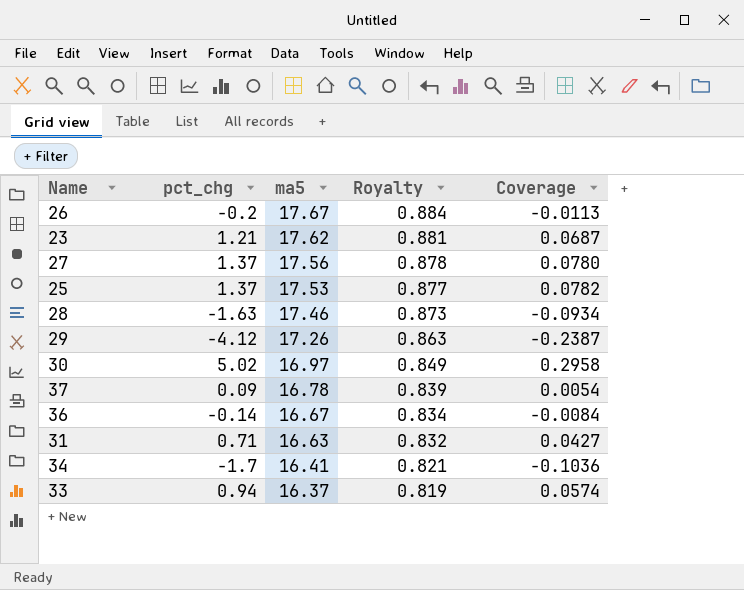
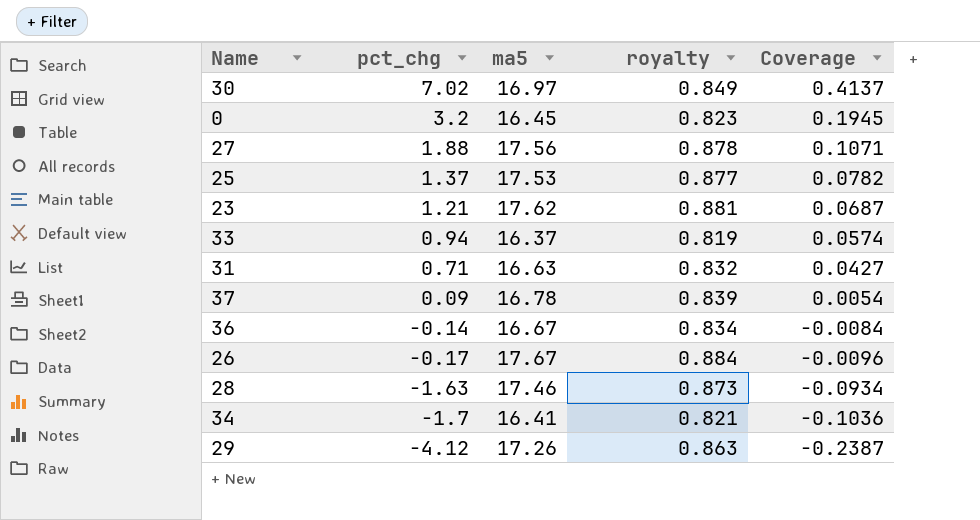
row order: ma5 descending -> pct_chg descending
column name: Royalty -> royalty
30 | pct_chg: 5.02 -> 7.02
30 | Coverage: 0.2958 -> 0.4137
row 0: none -> 3.2 | 16.45 | 0.823 | 0.1945
27 | pct_chg: 1.37 -> 1.88
27 | Coverage: 0.0780 -> 0.1071
26 | pct_chg: -0.2 -> -0.17
26 | Coverage: -0.0113 -> -0.0096

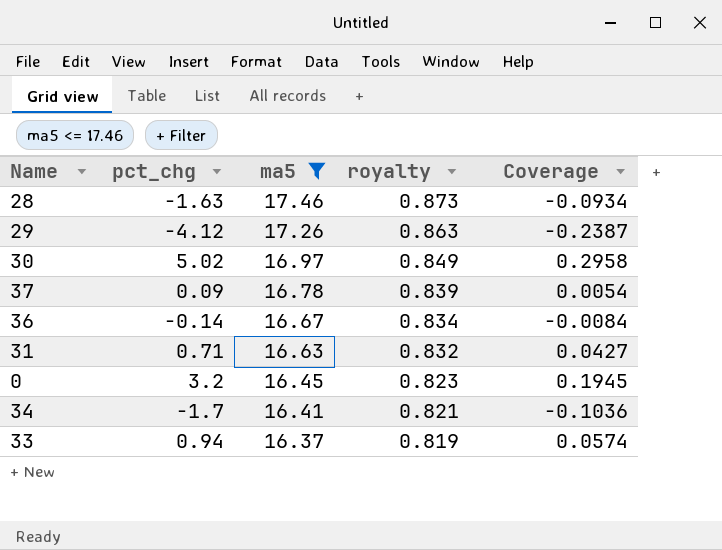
filter: none -> ma5 <= 17.46
row order: pct_chg descending -> ma5 descending
30 | pct_chg: 7.02 -> 5.02
30 | Coverage: 0.4137 -> 0.2958

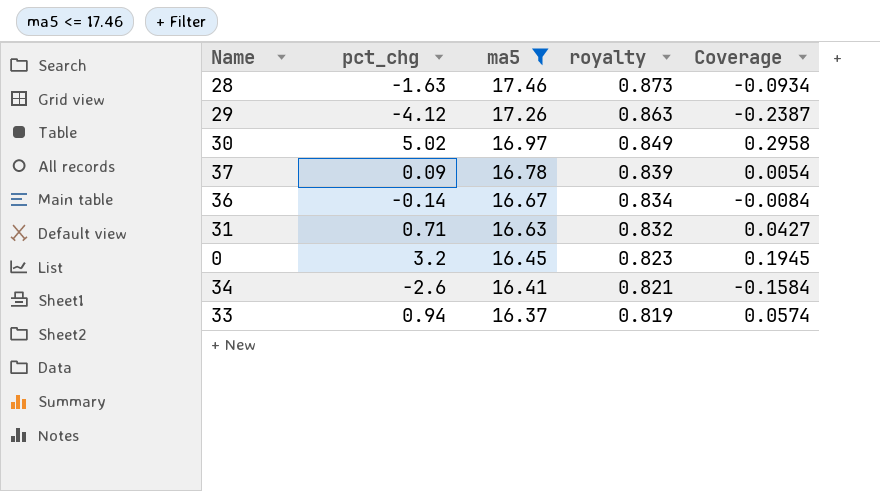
34 | pct_chg: -1.7 -> -2.6
34 | Coverage: -0.1036 -> -0.1584

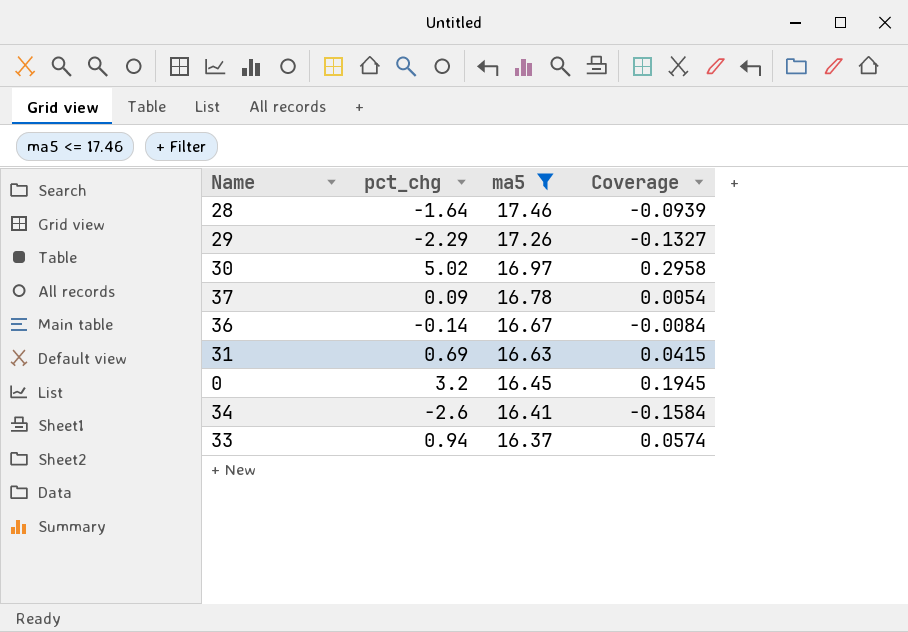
column royalty | formula: [ma5] * 0.05 -> none
28 | pct_chg: -1.63 -> -1.64
28 | Coverage: -0.0934 -> -0.0939
29 | pct_chg: -4.12 -> -2.29
29 | Coverage: -0.2387 -> -0.1327
31 | pct_chg: 0.71 -> 0.69
31 | Coverage: 0.0427 -> 0.0415

